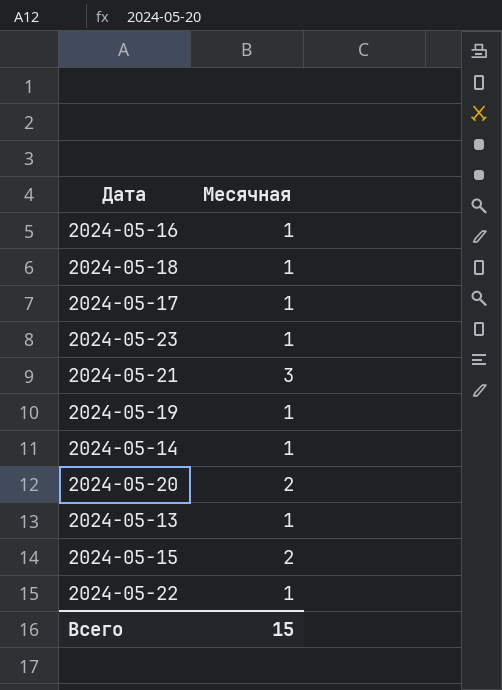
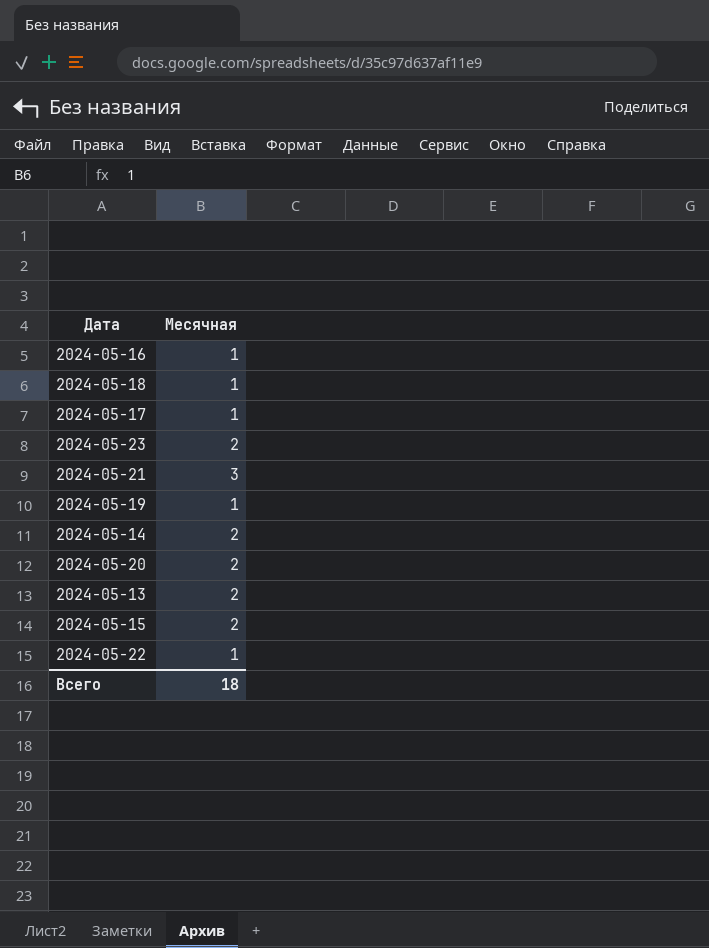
2024-05-23 | Месячная: 1 -> 2
2024-05-14 | Месячная: 1 -> 2
2024-05-13 | Месячная: 1 -> 2
Всего | Месячная: 15 -> 18

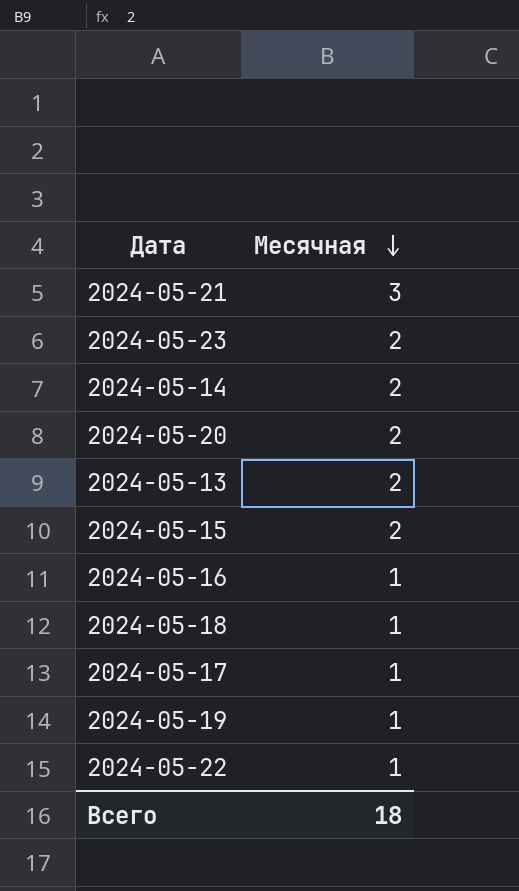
row order: none -> Месячная descending

